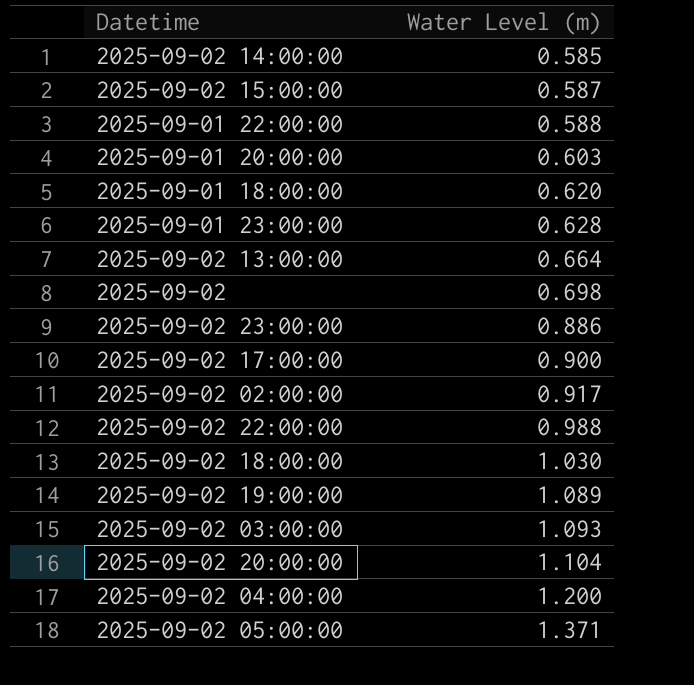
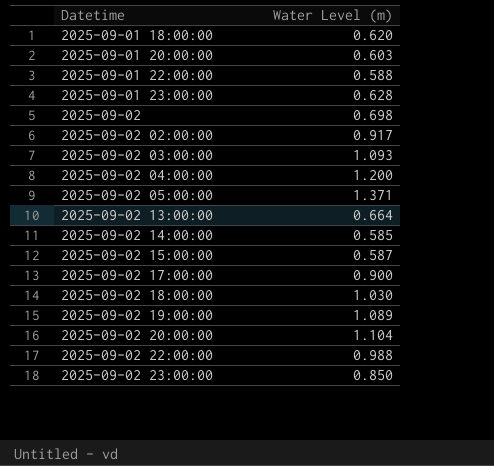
row order: Water Level (m) ascending -> Datetime ascending
2025-09-02 23:00:00 | Water Level (m): 0.886 -> 0.850

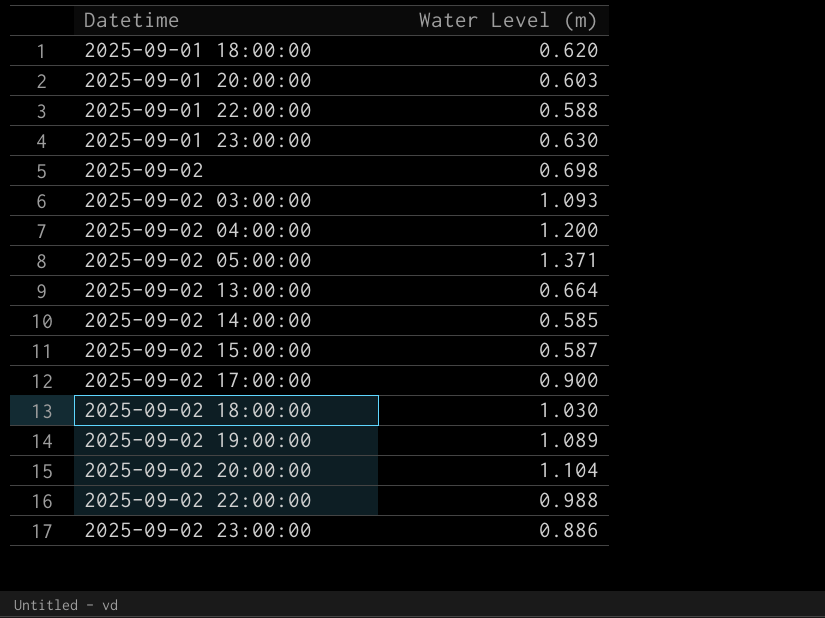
row 2025-09-02 02:00:00: 0.917 -> none
2025-09-01 23:00:00 | Water Level (m): 0.628 -> 0.630
2025-09-02 23:00:00 | Water Level (m): 0.850 -> 0.886

